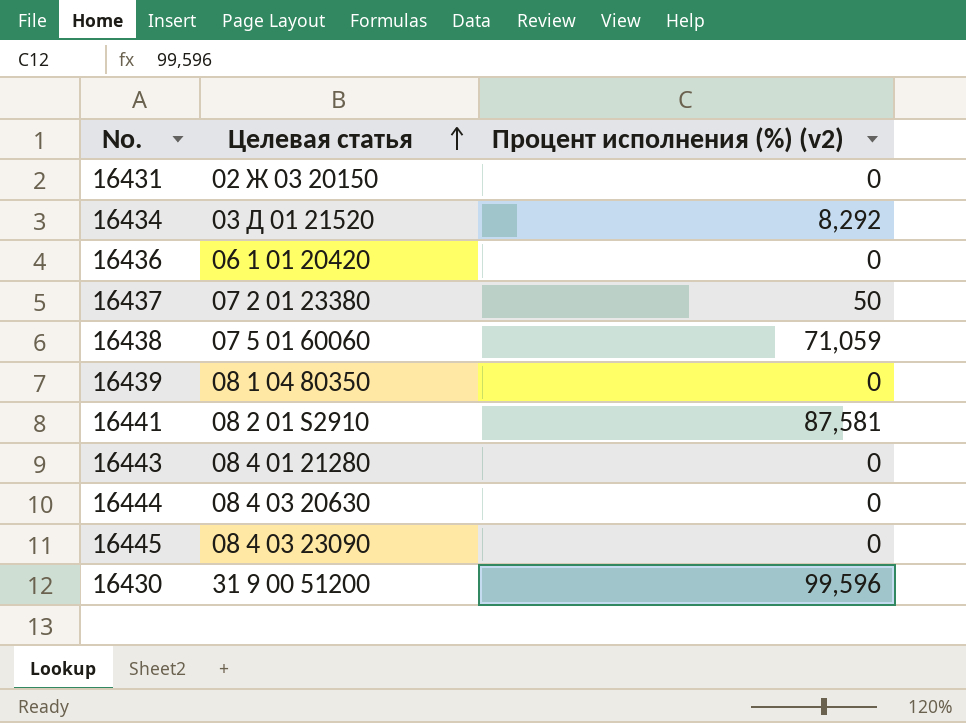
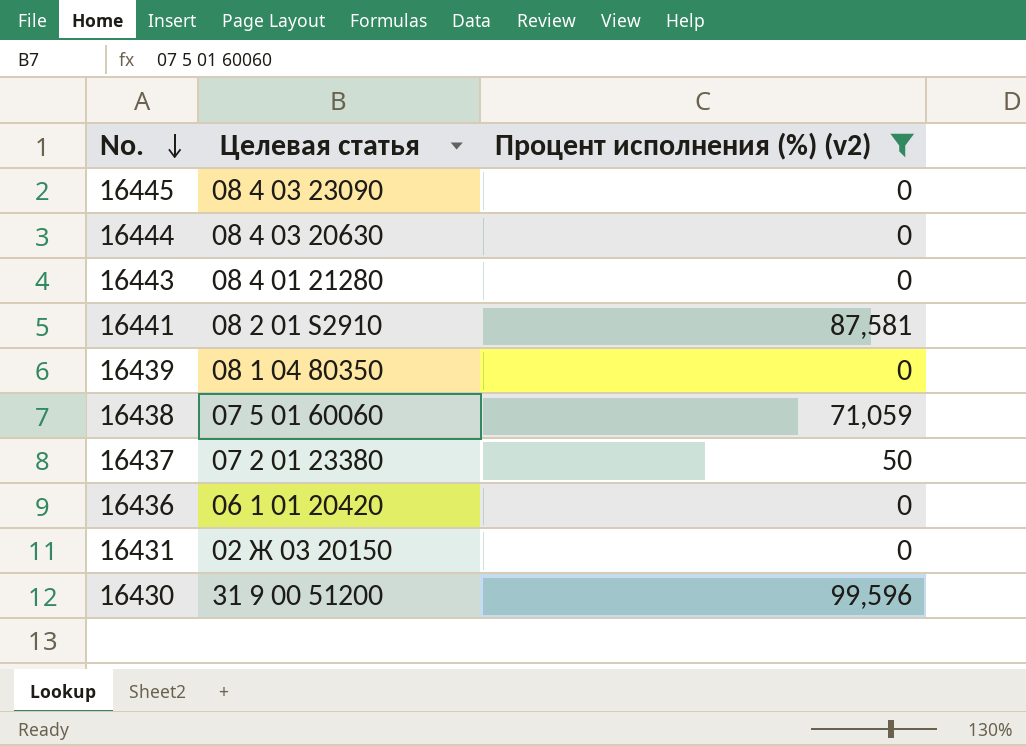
filter: none -> Процент исполнения (%) (v2) != 8,292
row order: Целевая статья ascending -> No. descending

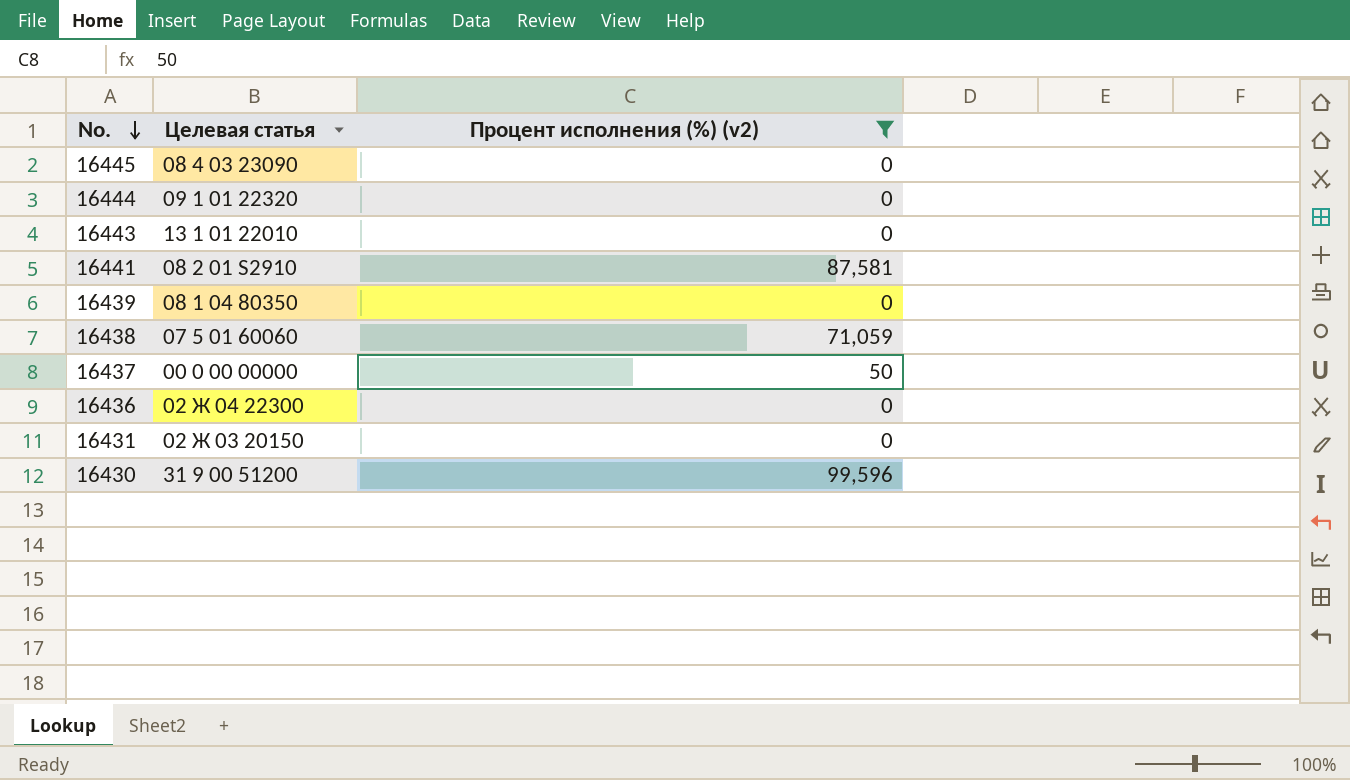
16444 | Целевая статья: 08 4 03 20630 -> 09 1 01 22320
16443 | Целевая статья: 08 4 01 21280 -> 13 1 01 22010
16437 | Целевая статья: 07 2 01 23380 -> 00 0 00 00000
16436 | Целевая статья: 06 1 01 20420 -> 02 Ж 04 22300

